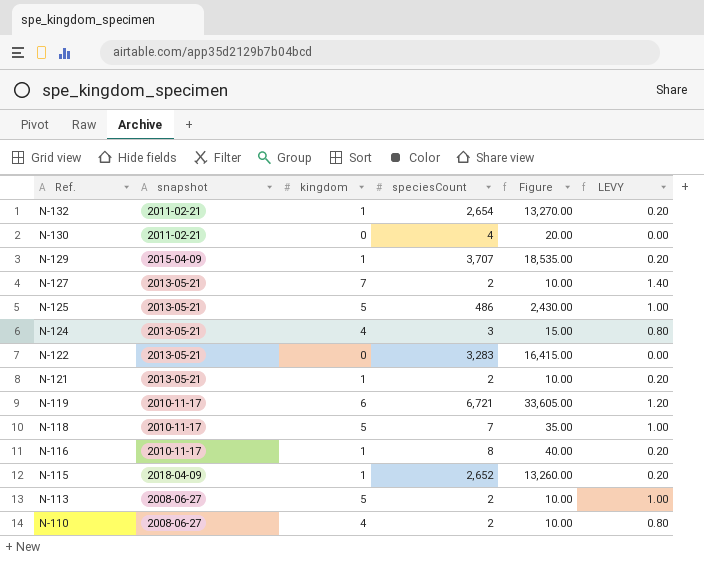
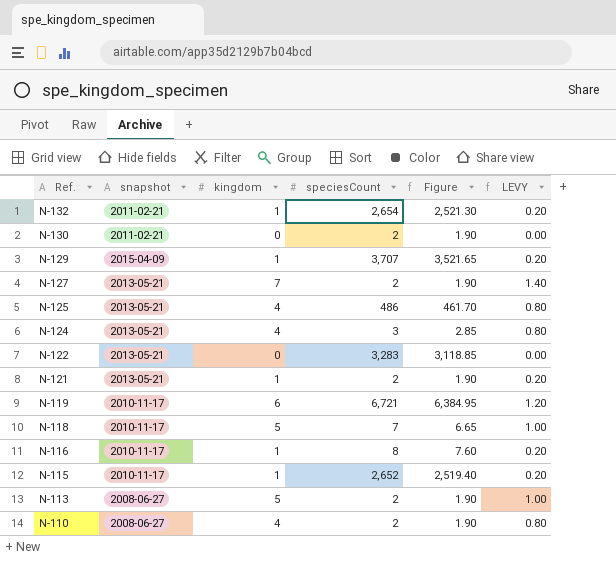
column Figure | formula: [speciesCount] * 5 -> [speciesCount] * 0.95
N-130 | speciesCount: 4 -> 2
N-125 | kingdom: 5 -> 4
N-125 | LEVY: 1.00 -> 0.80
N-115 | snapshot: 2018-04-09 -> 2010-11-17

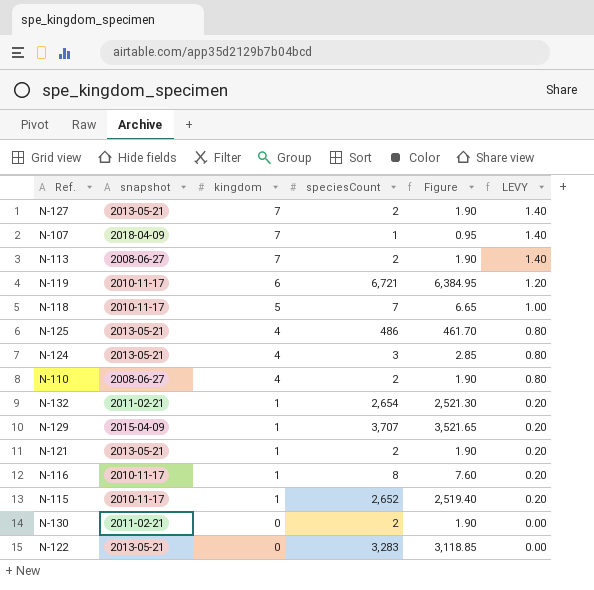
row order: Ref. descending -> kingdom descending
row N-107: none -> 2018-04-09 | 7 | 1 | 0.95 | 1.40
N-113 | kingdom: 5 -> 7
N-113 | LEVY: 1.00 -> 1.40

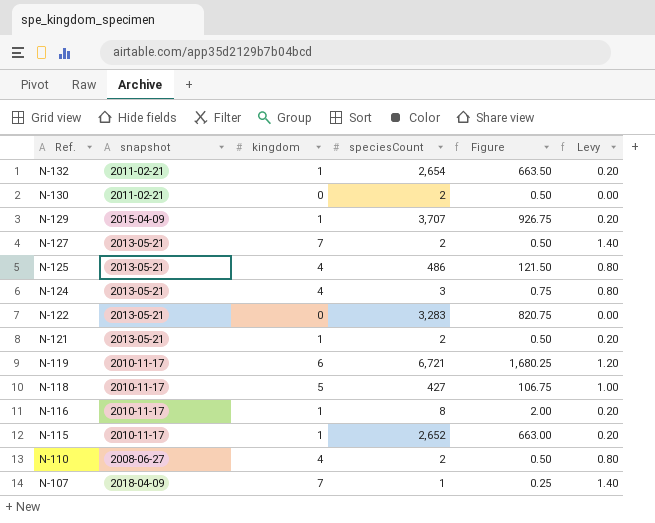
row order: kingdom descending -> Ref. descending
column Figure | formula: [speciesCount] * 0.95 -> [speciesCount] * 0.25
column name: LEVY -> Levy
row N-113: 2008-06-27 | 7 | 2 | 1.90 | 1.40 -> none
N-118 | speciesCount: 7 -> 427

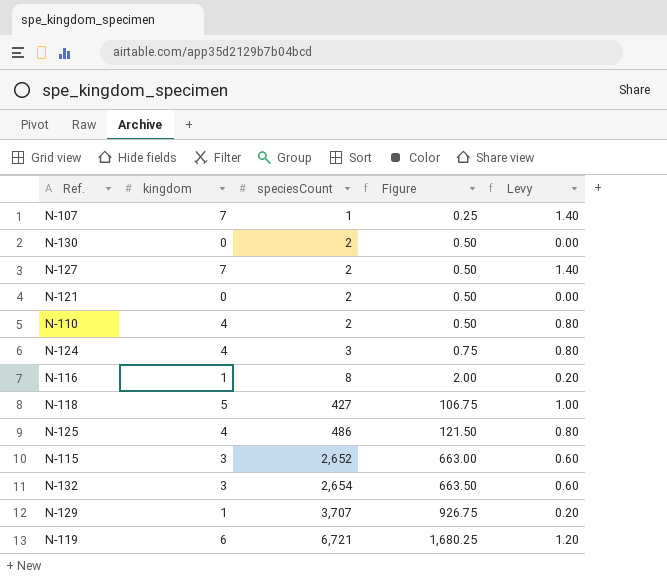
row order: Ref. descending -> speciesCount ascending
column snapshot | position: 2 -> none
row N-122: 2013-05-21 | 0 | 3,283 | 820.75 | 0.00 -> none
N-121 | kingdom: 1 -> 0
N-121 | Levy: 0.20 -> 0.00
N-115 | kingdom: 1 -> 3
N-115 | Levy: 0.20 -> 0.60
N-132 | kingdom: 1 -> 3
N-132 | Levy: 0.20 -> 0.60

